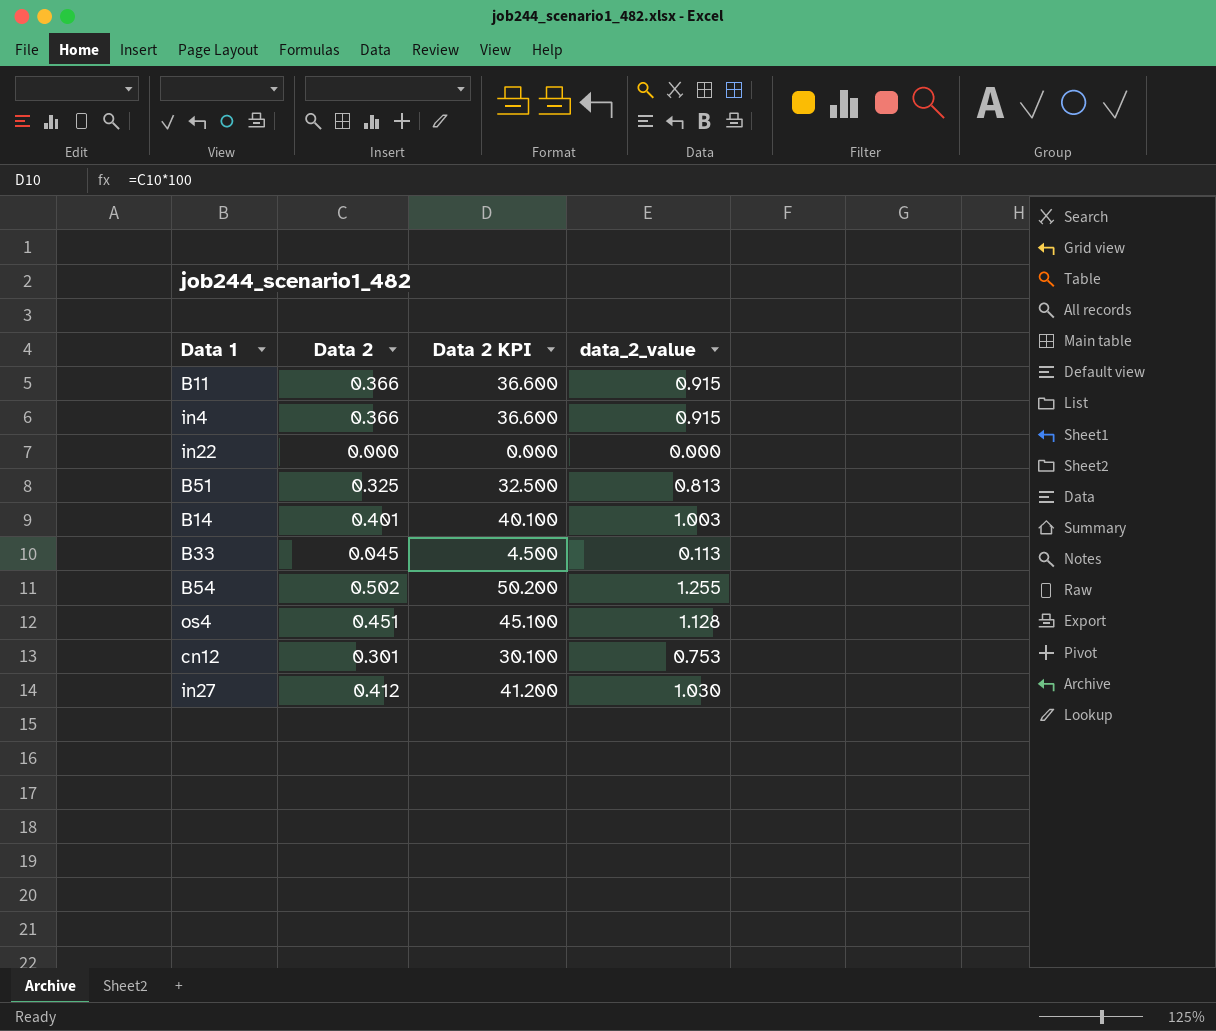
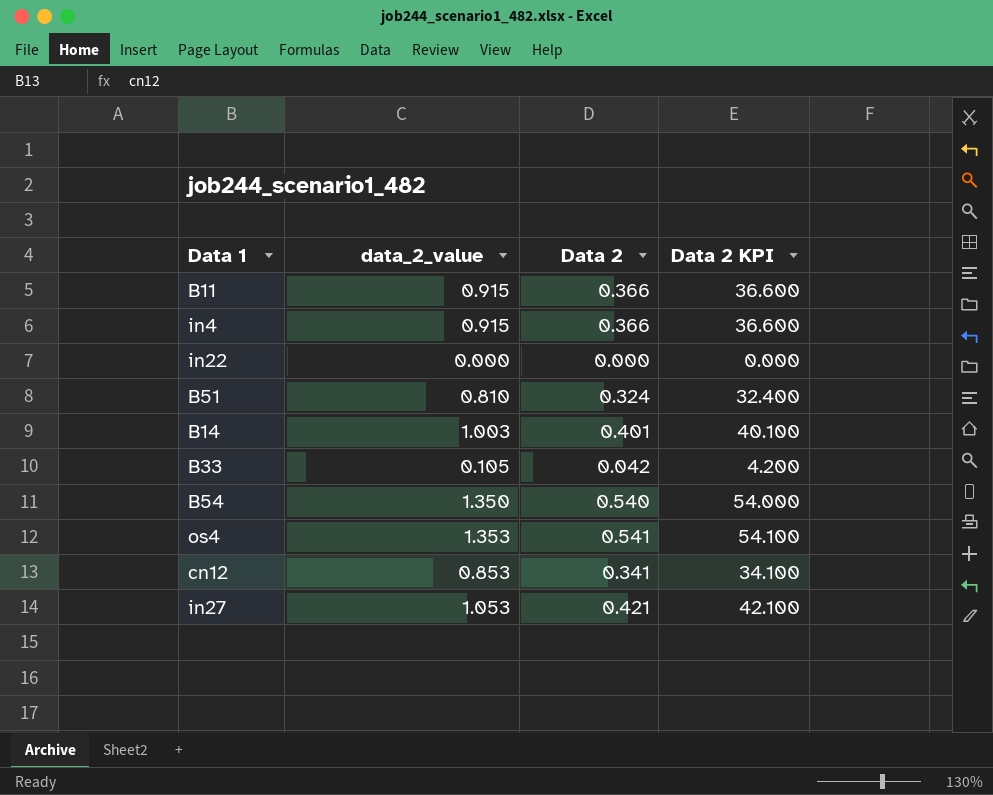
column data_2_value | position: 4 -> 2
B51 | data_2_value: 0.813 -> 0.810
B51 | Data 2: 0.325 -> 0.324
B51 | Data 2 KPI: 32.500 -> 32.400
B33 | data_2_value: 0.113 -> 0.105
B33 | Data 2: 0.045 -> 0.042
B33 | Data 2 KPI: 4.500 -> 4.200
B54 | data_2_value: 1.255 -> 1.350
B54 | Data 2: 0.502 -> 0.540
B54 | Data 2 KPI: 50.200 -> 54.000
os4 | data_2_value: 1.128 -> 1.353
os4 | Data 2: 0.451 -> 0.541
os4 | Data 2 KPI: 45.100 -> 54.100
cn12 | data_2_value: 0.753 -> 0.853
cn12 | Data 2: 0.301 -> 0.341
cn12 | Data 2 KPI: 30.100 -> 34.100
in27 | data_2_value: 1.030 -> 1.053
in27 | Data 2: 0.412 -> 0.421
in27 | Data 2 KPI: 41.200 -> 42.100

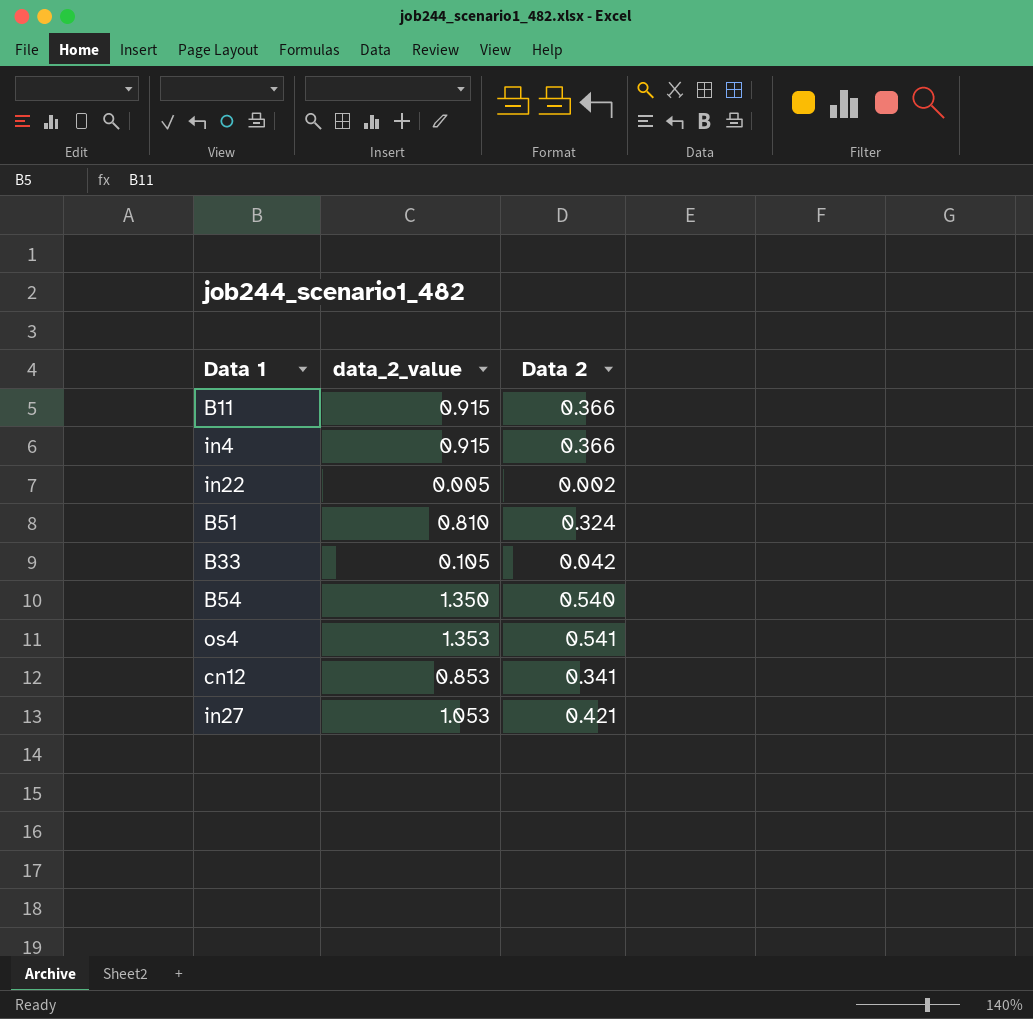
column Data 2 KPI | formula: [Data 2] * 100 -> none
row B14: 1.003 | 0.401 | 40.100 -> none
in22 | data_2_value: 0.000 -> 0.005
in22 | Data 2: 0.000 -> 0.002

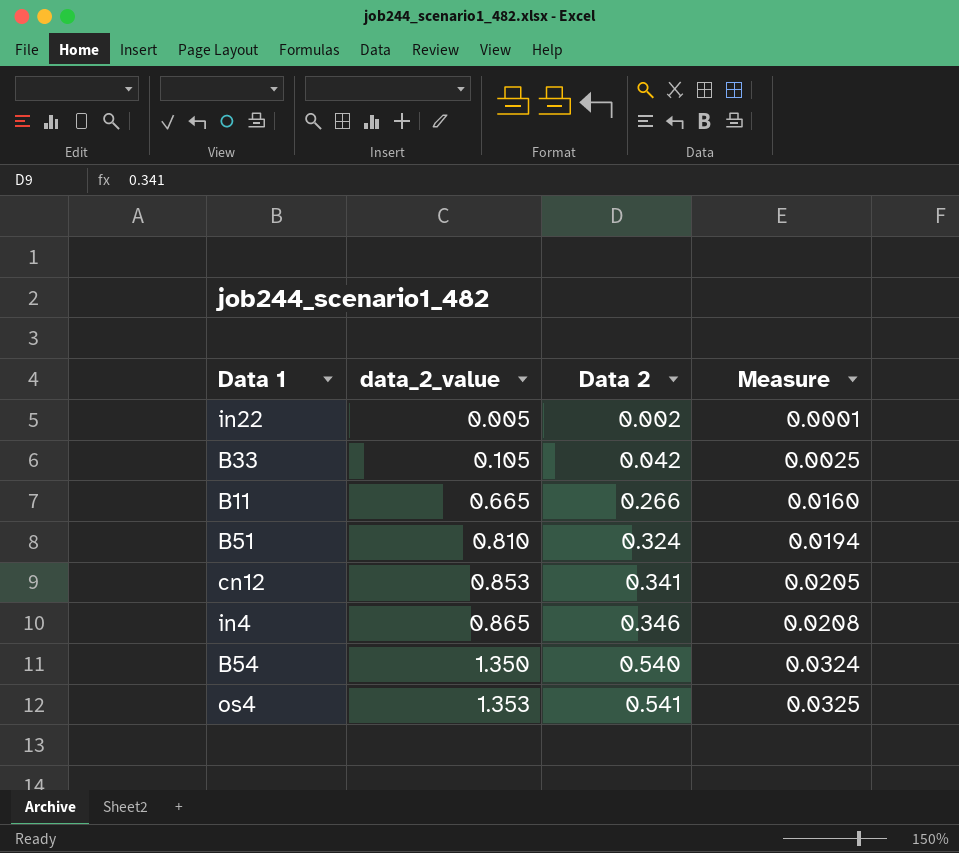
row order: none -> data_2_value ascending
column Measure | formula: none -> [Data 2] * 0.06
row in27: 1.053 | 0.421 -> none
B11 | data_2_value: 0.915 -> 0.665
B11 | Data 2: 0.366 -> 0.266
in4 | data_2_value: 0.915 -> 0.865
in4 | Data 2: 0.366 -> 0.346

